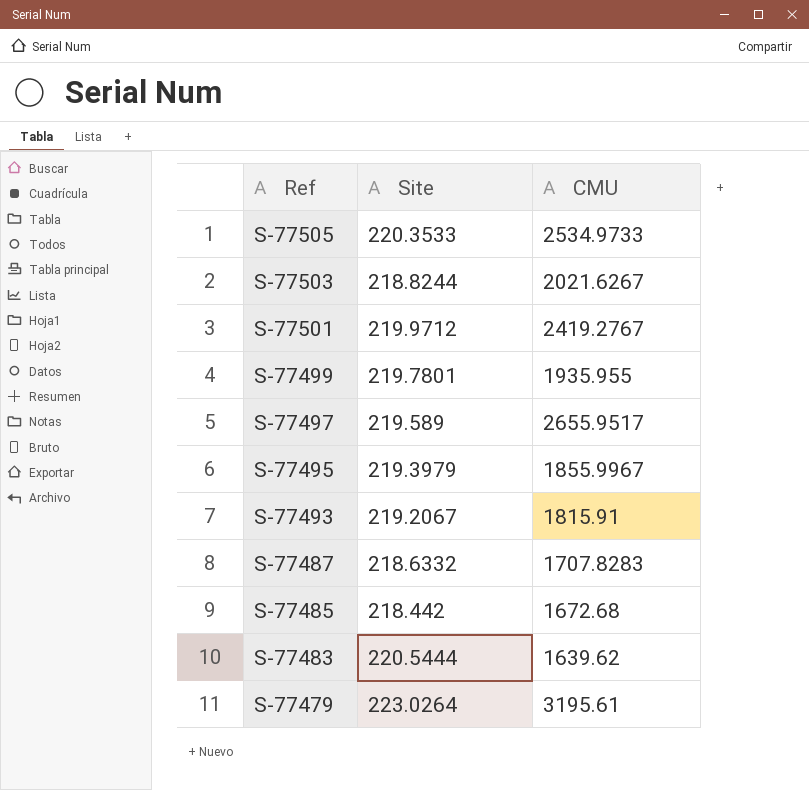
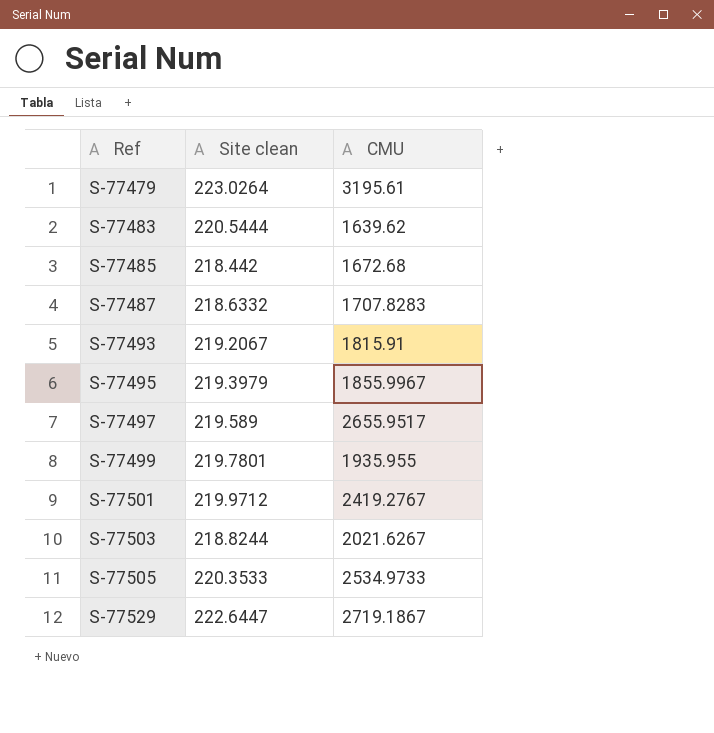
row order: Ref descending -> Ref ascending
column name: Site -> Site clean
row S-77529: none -> 222.6447 | 2719.1867

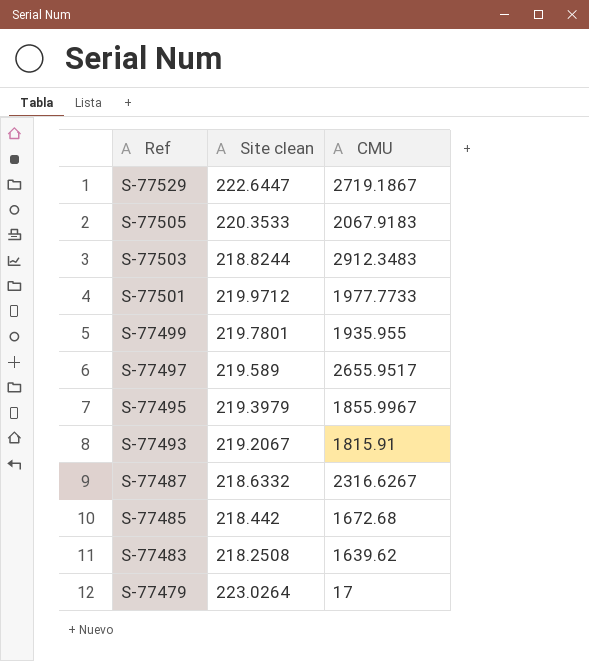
row order: Ref ascending -> Ref descending
S-77505 | CMU: 2534.9733 -> 2067.9183
S-77503 | CMU: 2021.6267 -> 2912.3483
S-77501 | CMU: 2419.2767 -> 1977.7733
S-77487 | CMU: 1707.8283 -> 2316.6267
S-77483 | Site clean: 220.5444 -> 218.2508
S-77479 | CMU: 3195.61 -> 17

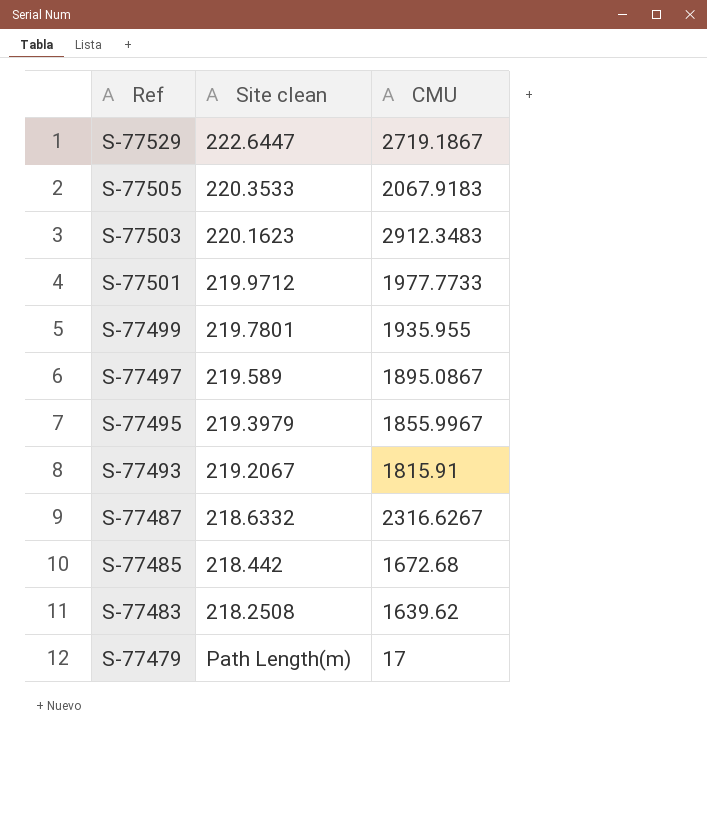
S-77503 | Site clean: 218.8244 -> 220.1623
S-77497 | CMU: 2655.9517 -> 1895.0867
S-77479 | Site clean: 223.0264 -> Path Length(m)

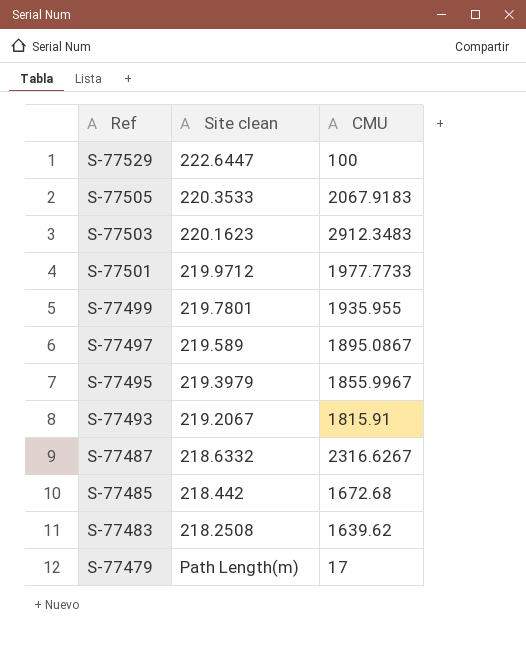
S-77529 | CMU: 2719.1867 -> 100

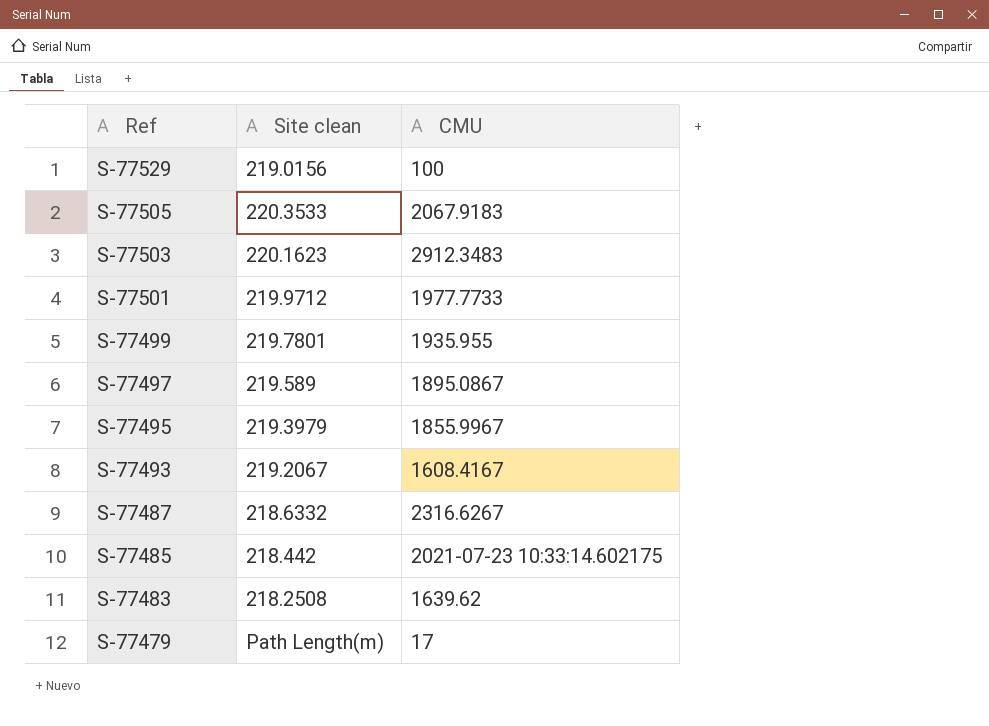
S-77529 | Site clean: 222.6447 -> 219.0156
S-77493 | CMU: 1815.91 -> 1608.4167
S-77485 | CMU: 1672.68 -> 2021-07-23 10:33:14.602175

